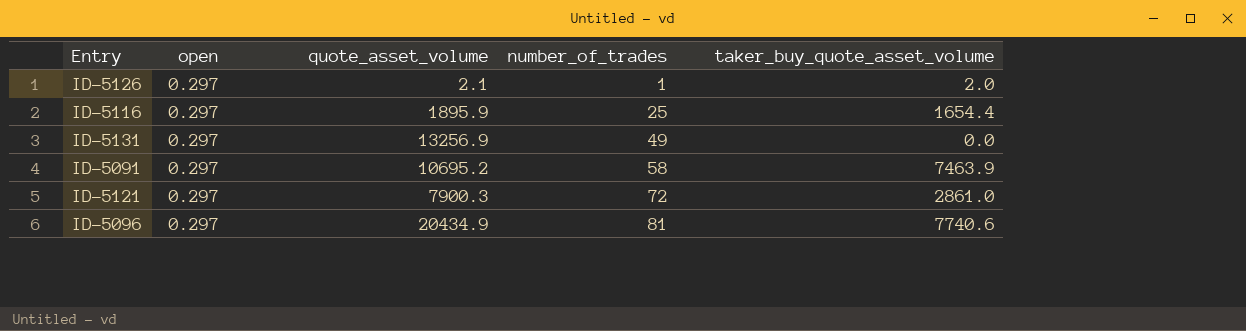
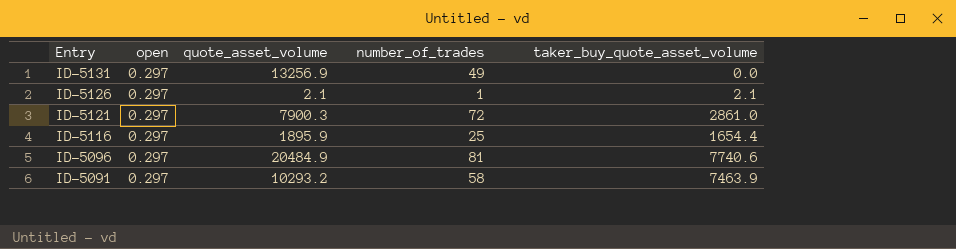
row order: number_of_trades ascending -> Entry descending
ID-5126 | taker_buy_quote_asset_volume: 2.0 -> 2.1
ID-5096 | quote_asset_volume: 20434.9 -> 20484.9
ID-5091 | quote_asset_volume: 10695.2 -> 10293.2

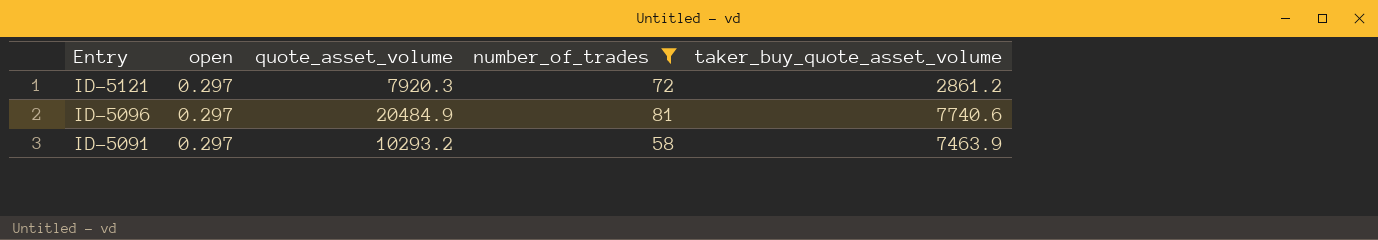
filter: none -> number_of_trades >= 58
ID-5121 | quote_asset_volume: 7900.3 -> 7920.3
ID-5121 | taker_buy_quote_asset_volume: 2861.0 -> 2861.2

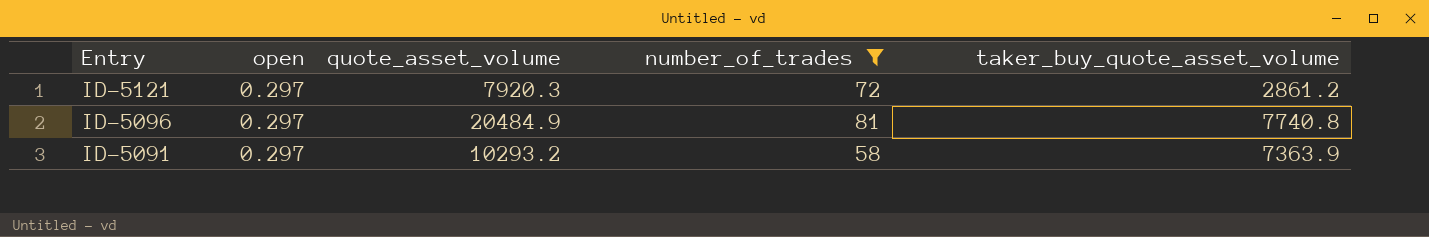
ID-5096 | taker_buy_quote_asset_volume: 7740.6 -> 7740.8
ID-5091 | taker_buy_quote_asset_volume: 7463.9 -> 7363.9

